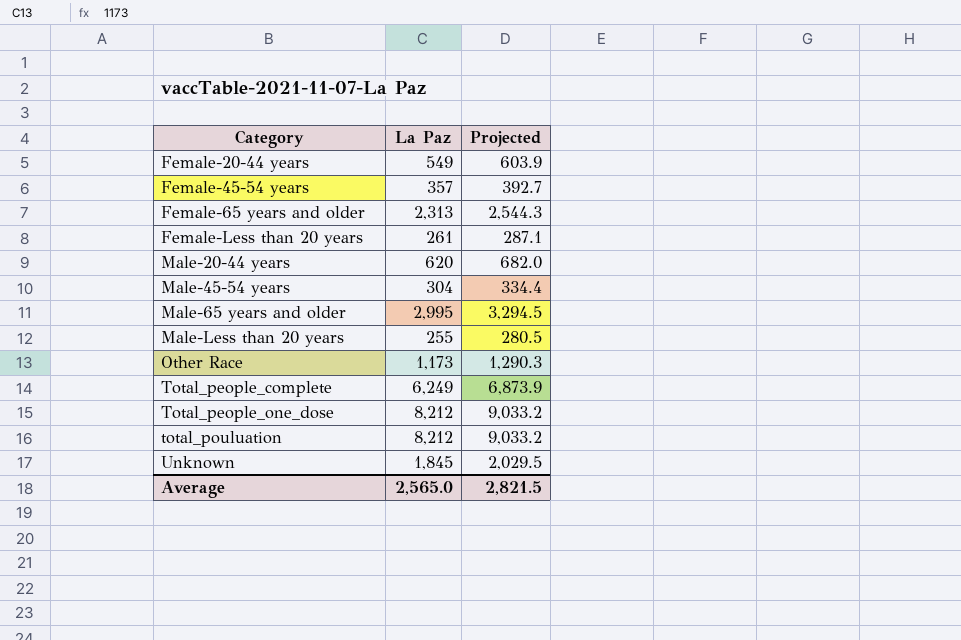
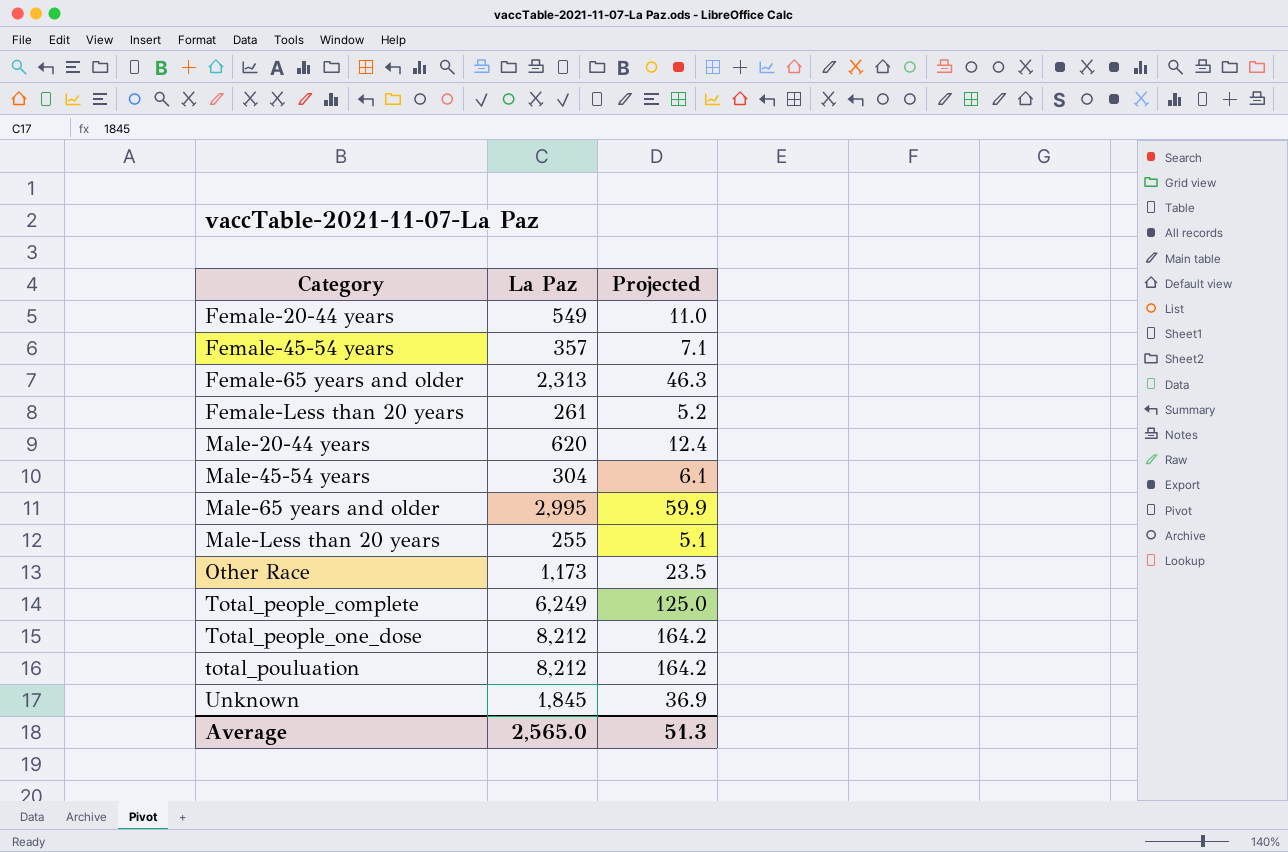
column Projected | formula: [La Paz] * 1.1 -> [La Paz] * 0.02
Average | Projected: 2,821.5 -> 51.3

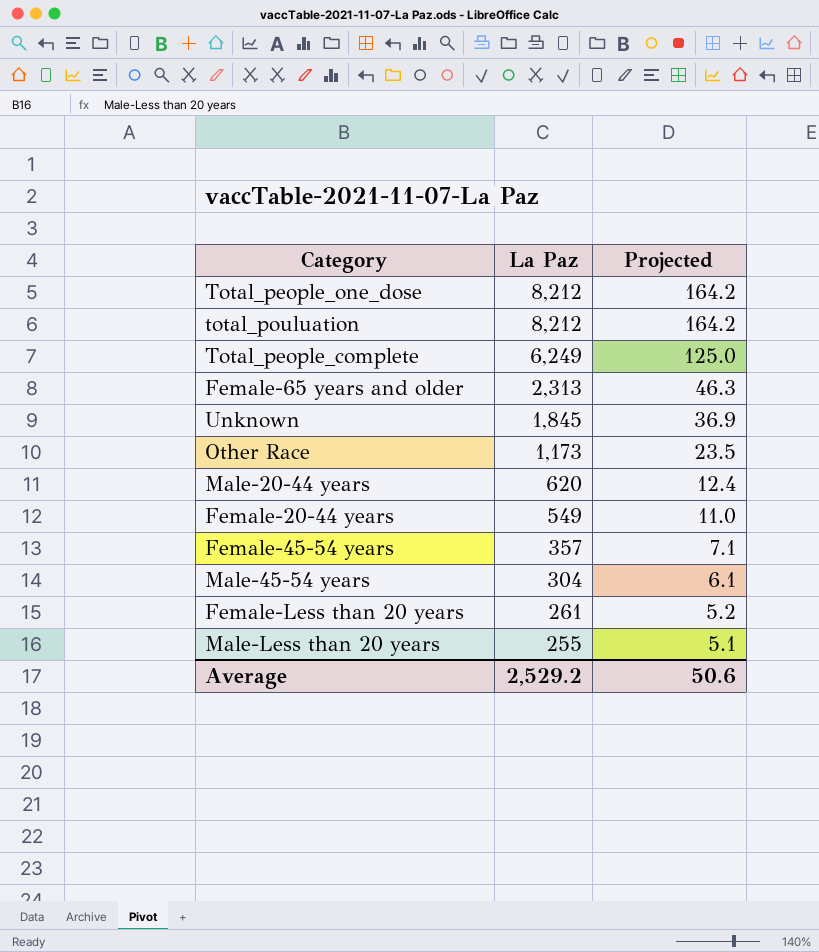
row order: Category ascending -> La Paz descending
row Male-65 years and older: 2,995 | 59.9 -> none
Average | La Paz: 2,565.0 -> 2,529.2
Average | Projected: 51.3 -> 50.6

